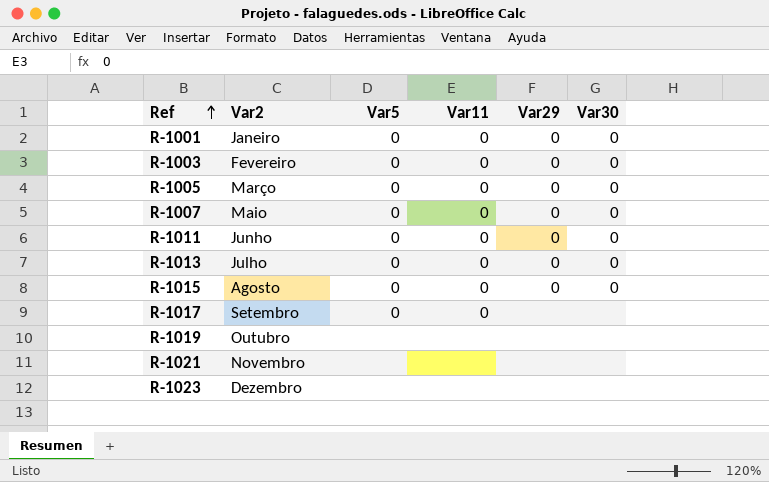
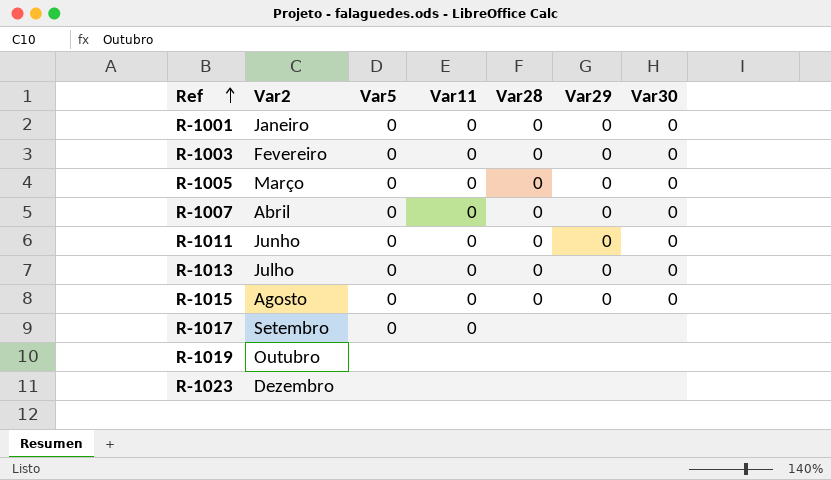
column Var28 | position: none -> 5
row R-1021: Novembro | none | none | none | none -> none
R-1007 | Var2: Maio -> Abril

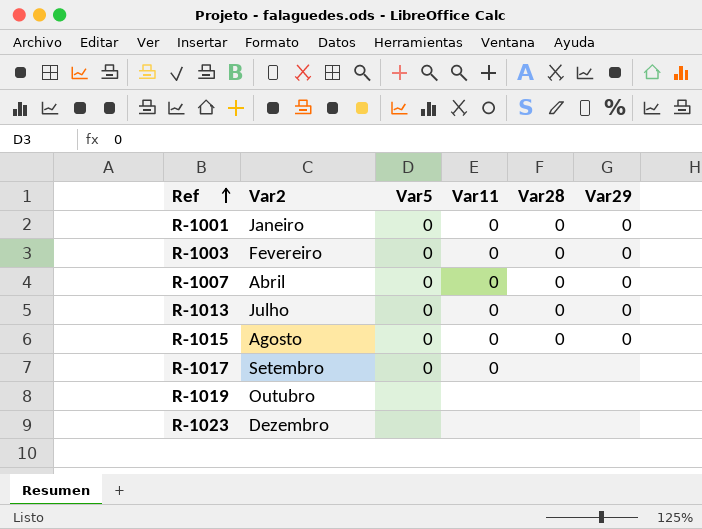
column Var30 | position: 7 -> none
row R-1005: Março | 0 | 0 | 0 | 0 | 0 -> none
row R-1011: Junho | 0 | 0 | 0 | 0 | 0 -> none

